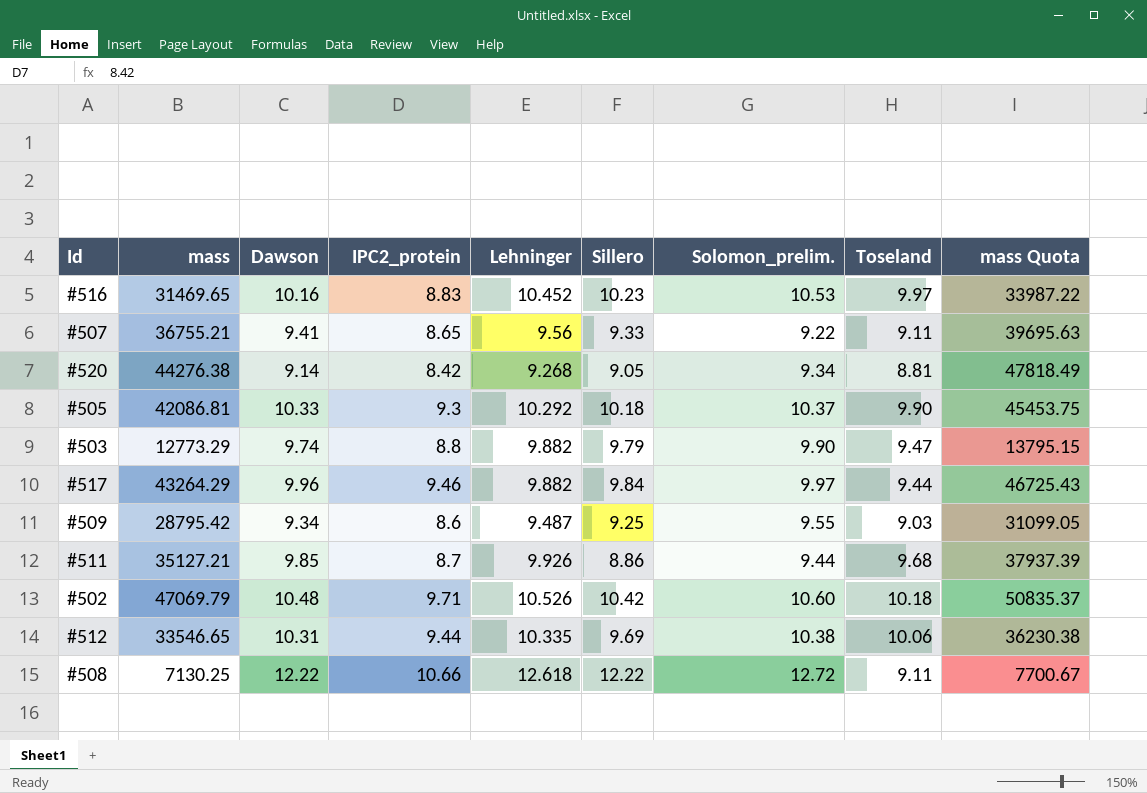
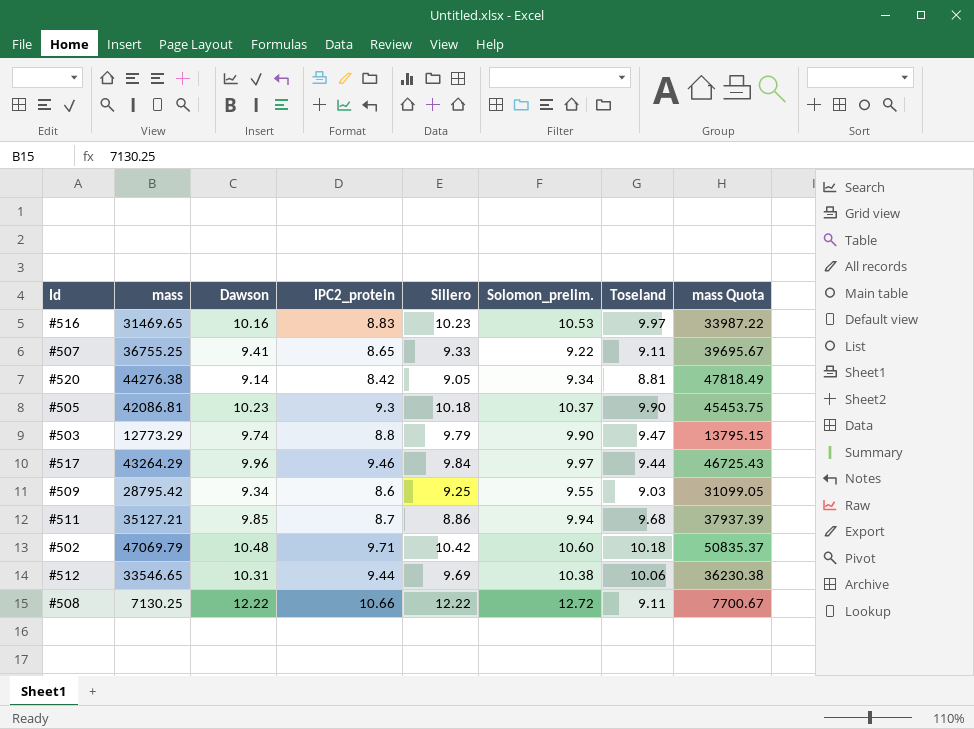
column Lehninger | position: 5 -> none
#507 | mass: 36755.21 -> 36755.25
#507 | mass Quota: 39695.63 -> 39695.67
#505 | Dawson: 10.33 -> 10.23
#511 | Solomon_prelim.: 9.44 -> 9.94

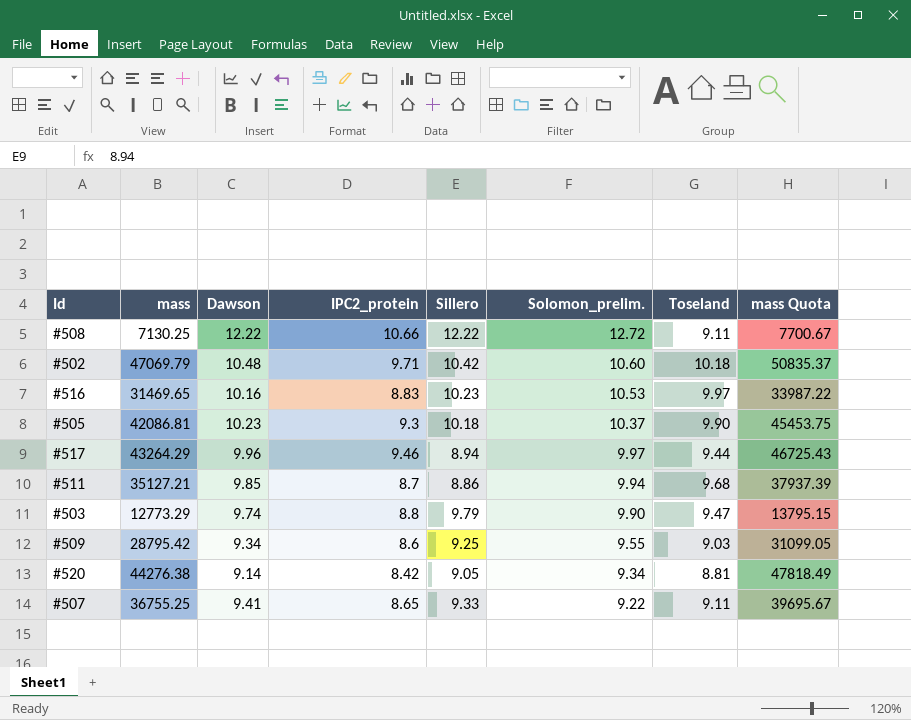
row order: none -> Solomon_prelim. descending
row #512: 33546.65 | 10.31 | 9.44 | 9.69 | 10.38 | 10.06 | 36230.38 -> none
#517 | Sillero: 9.84 -> 8.94

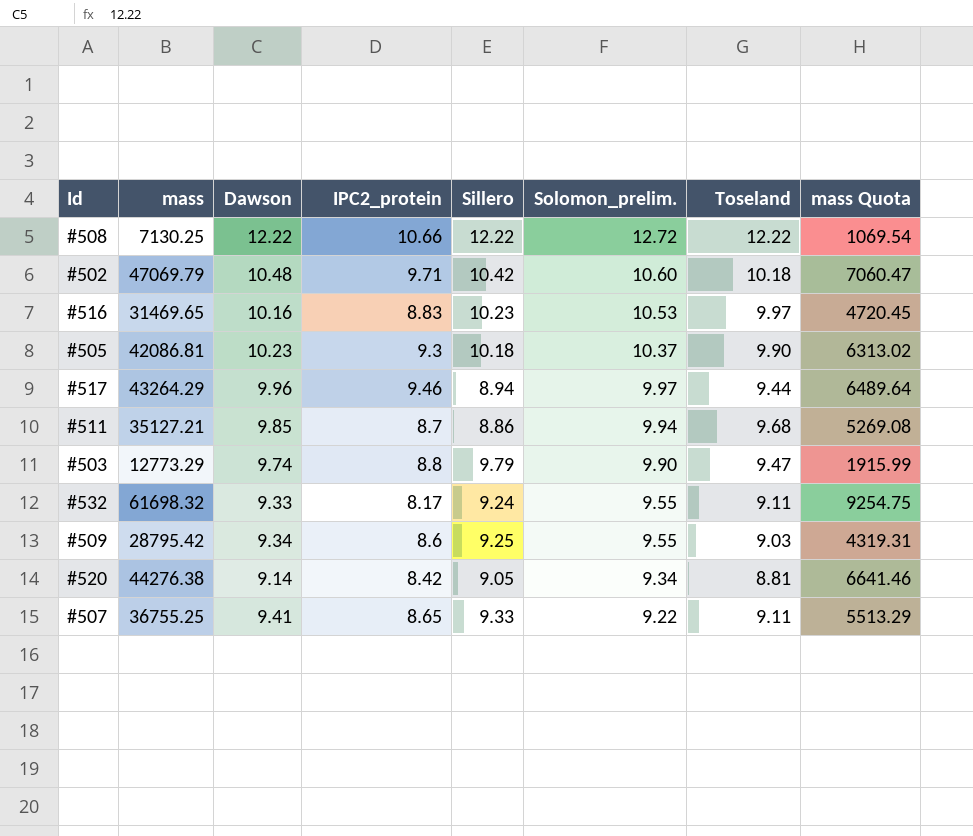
column mass Quota | formula: [mass] * 1.08 -> [mass] * 0.15
#508 | Toseland: 9.11 -> 12.22
row #532: none -> 61698.32 | 9.33 | 8.17 | 9.24 | 9.55 | 9.11 | 9254.75

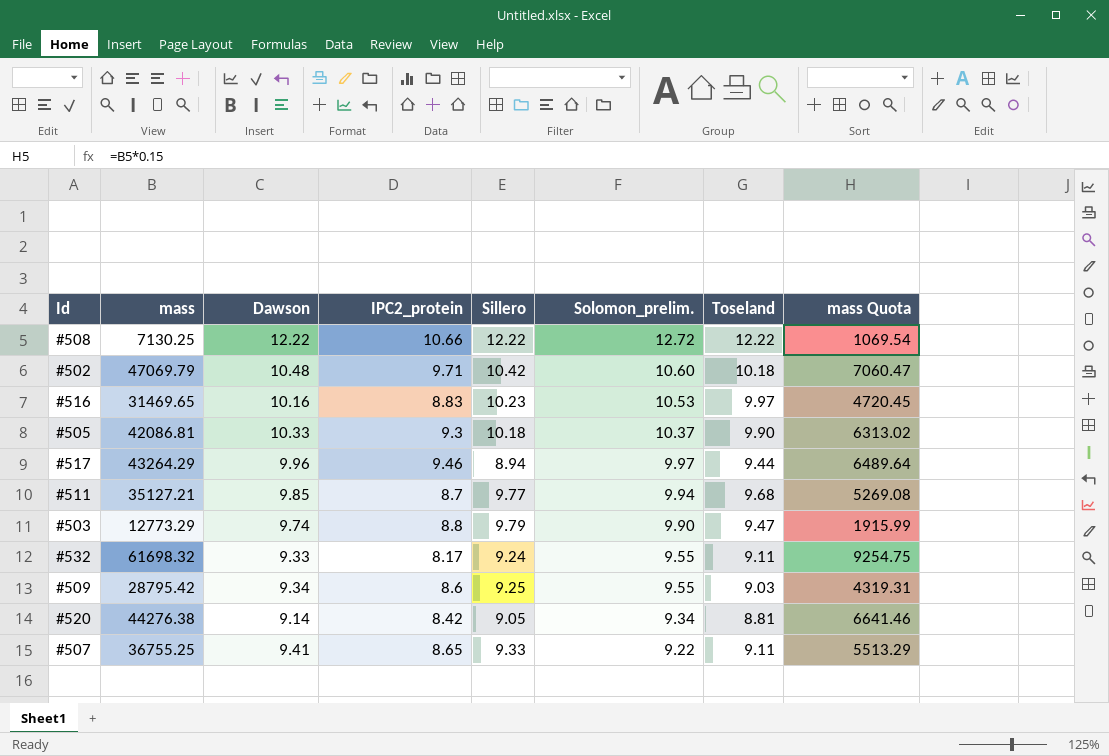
#505 | Dawson: 10.23 -> 10.33
#511 | Sillero: 8.86 -> 9.77

